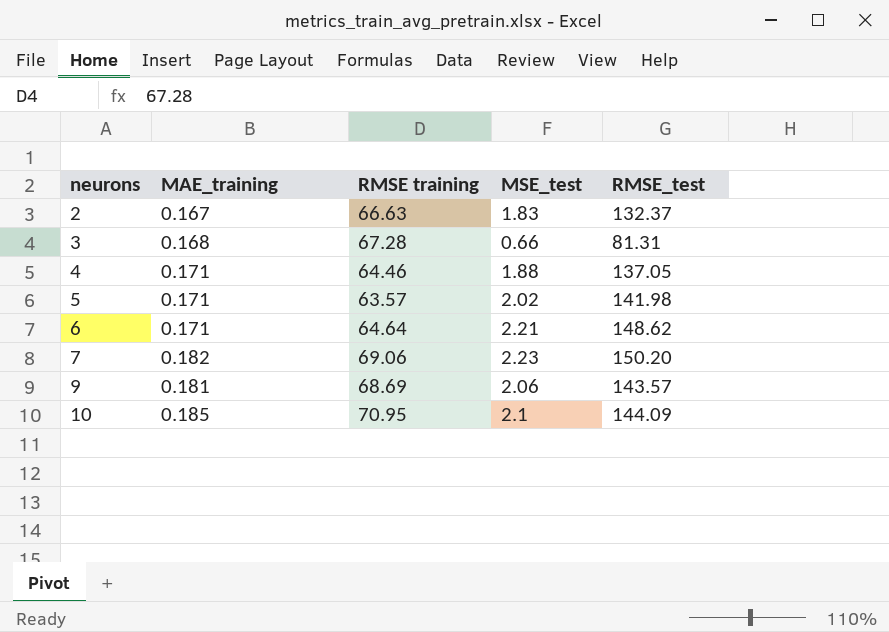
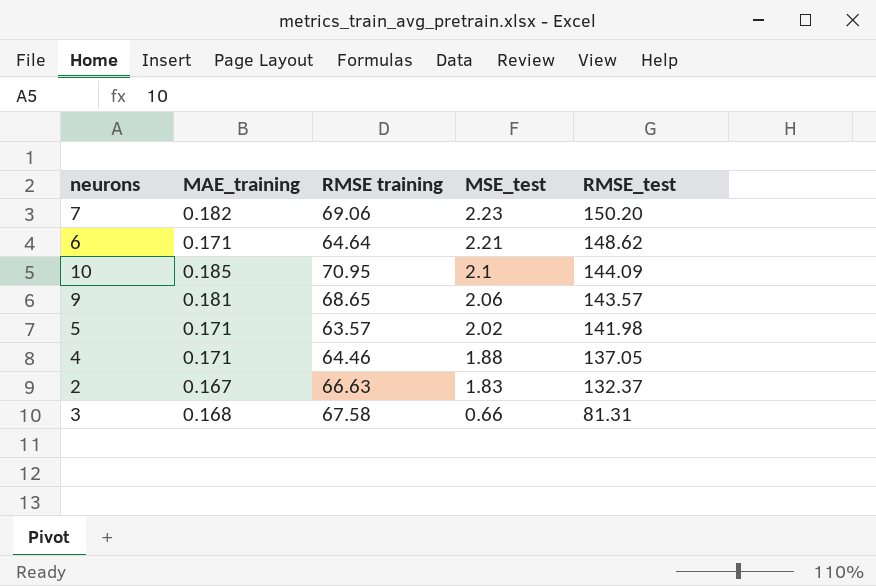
row order: neurons ascending -> MSE_test descending
9 | RMSE training: 68.69 -> 68.65
3 | RMSE training: 67.28 -> 67.58

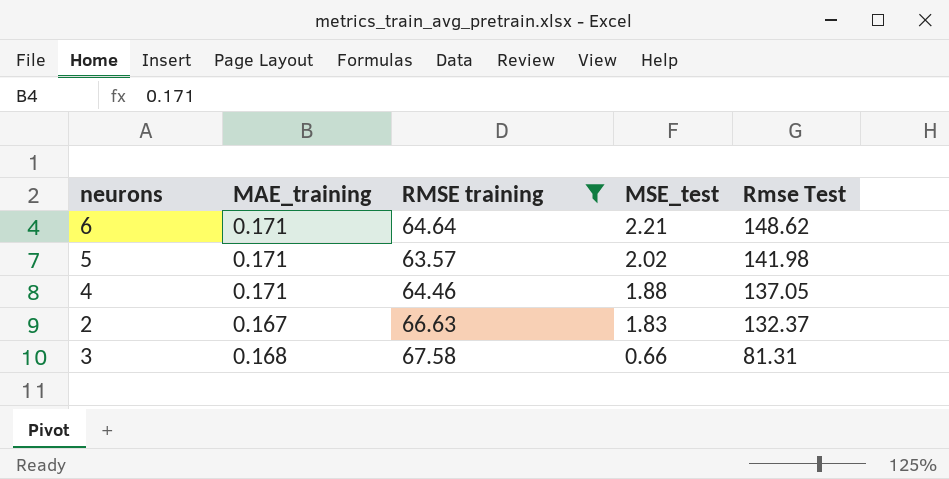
filter: none -> RMSE training <= 67.58
column name: RMSE_test -> Rmse Test

